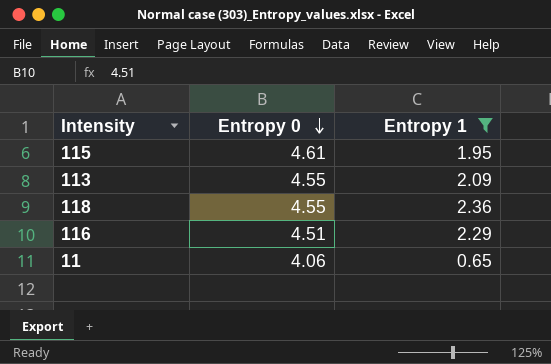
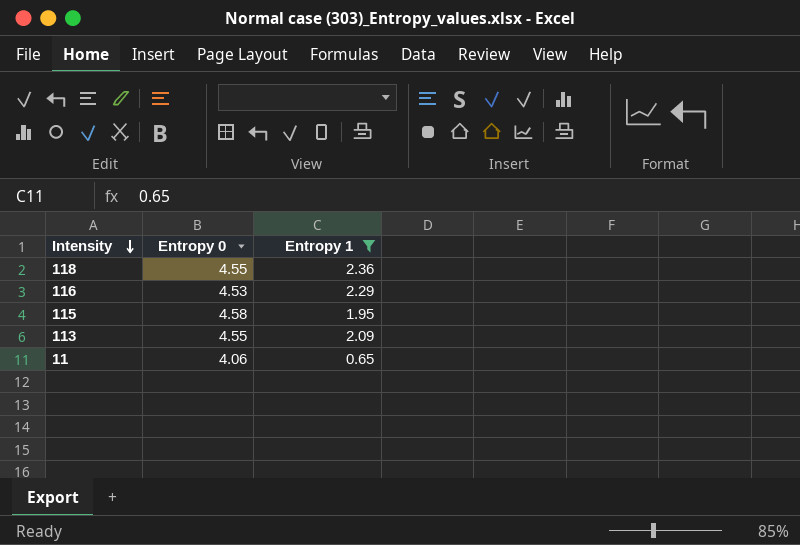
row order: Entropy 0 descending -> Intensity descending
116 | Entropy 0: 4.51 -> 4.53
115 | Entropy 0: 4.61 -> 4.58

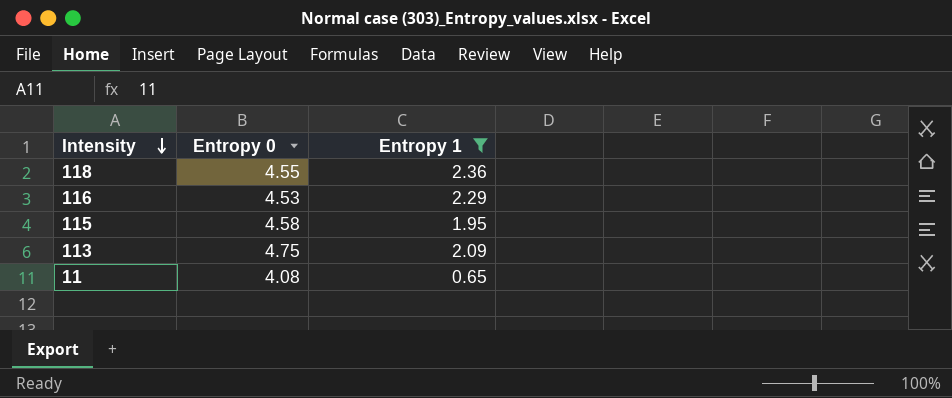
113 | Entropy 0: 4.55 -> 4.75
11 | Entropy 0: 4.06 -> 4.08

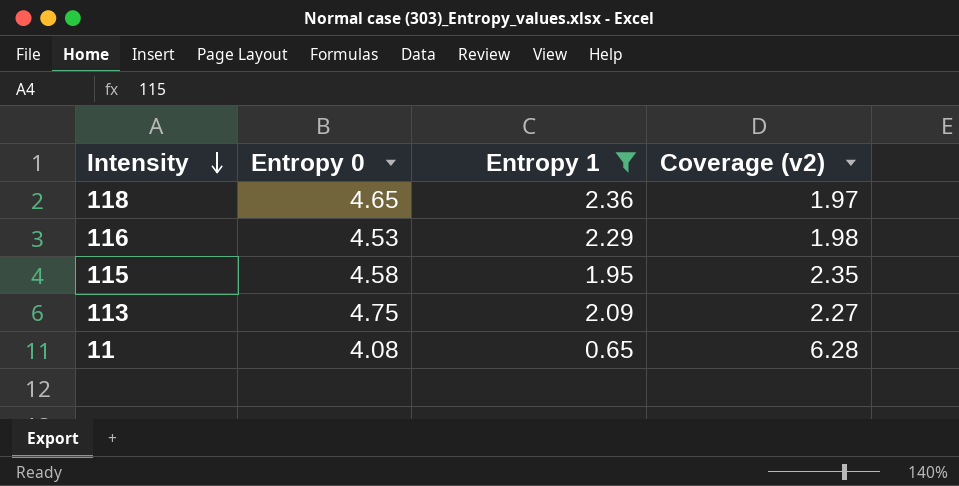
column Coverage (v2) | formula: none -> [Entropy 0] / [Entropy 1]
118 | Entropy 0: 4.55 -> 4.65

